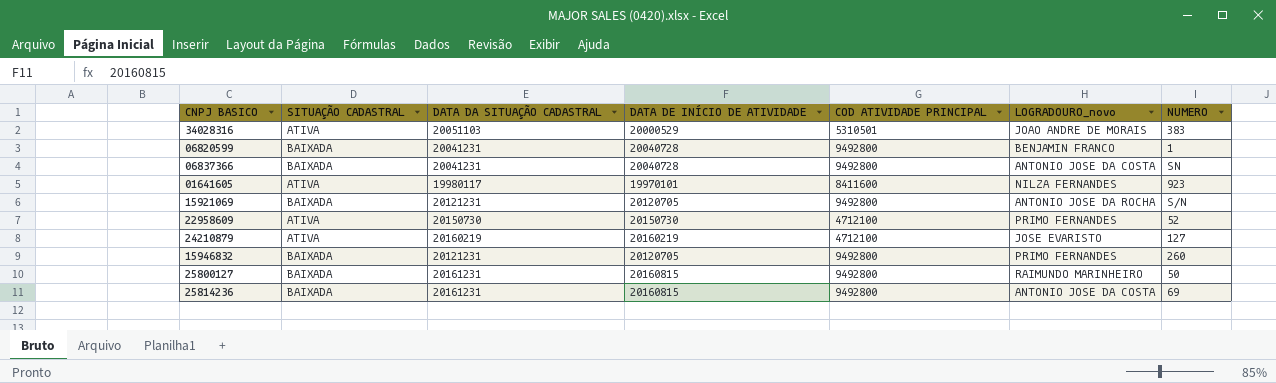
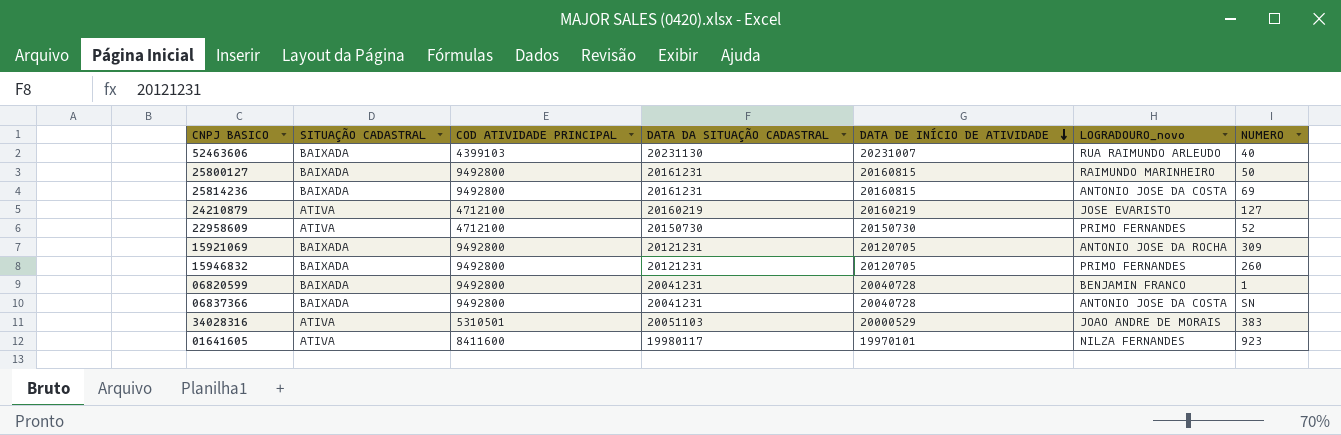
row order: none -> DATA DE INÍCIO DE ATIVIDADE descending
column COD ATIVIDADE PRINCIPAL | position: 5 -> 3
row 52463606: none -> BAIXADA | 4399103 | 20231130 | 20231007 | RUA RAIMUNDO ARLEUDO | 40
15921069 | NUMERO: S/N -> 309

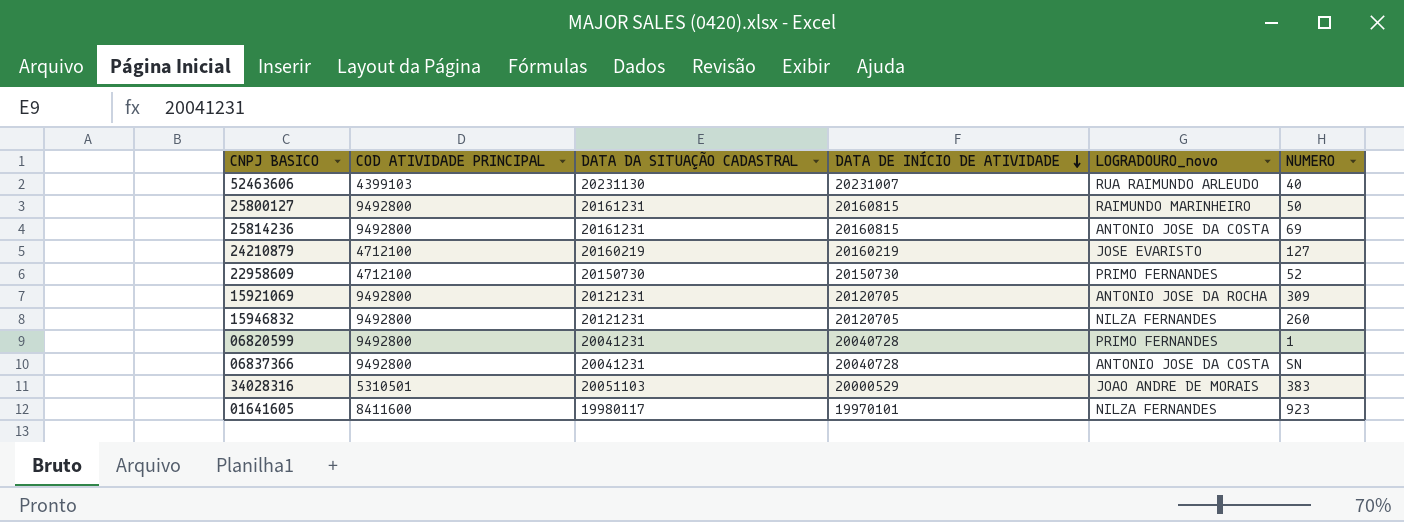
column SITUAÇÃO CADASTRAL | position: 2 -> none
15946832 | LOGRADOURO_novo: PRIMO FERNANDES -> NILZA FERNANDES
06820599 | LOGRADOURO_novo: BENJAMIN FRANCO -> PRIMO FERNANDES

